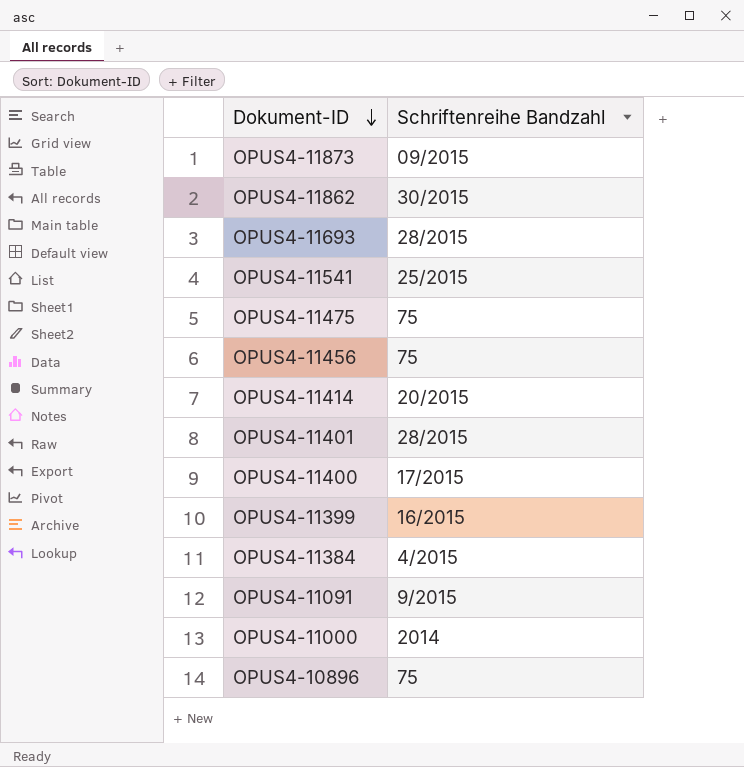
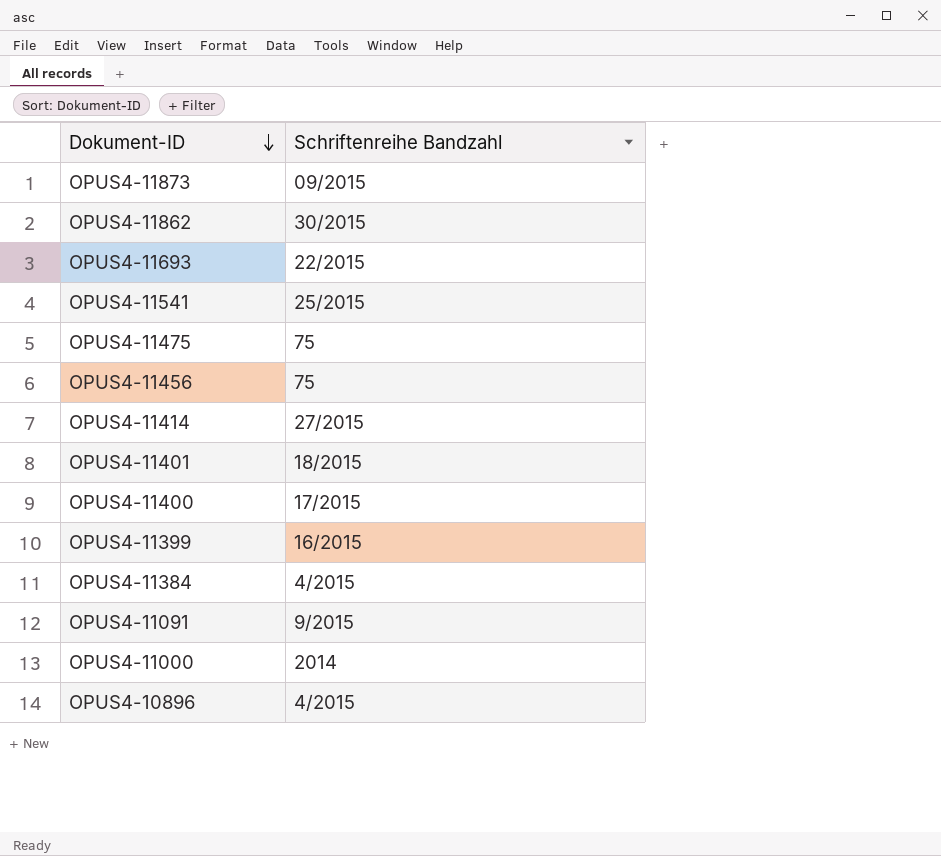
OPUS4-11693 | Schriftenreihe Bandzahl: 28/2015 -> 22/2015
OPUS4-11414 | Schriftenreihe Bandzahl: 20/2015 -> 27/2015
OPUS4-11401 | Schriftenreihe Bandzahl: 28/2015 -> 18/2015
OPUS4-10896 | Schriftenreihe Bandzahl: 75 -> 4/2015

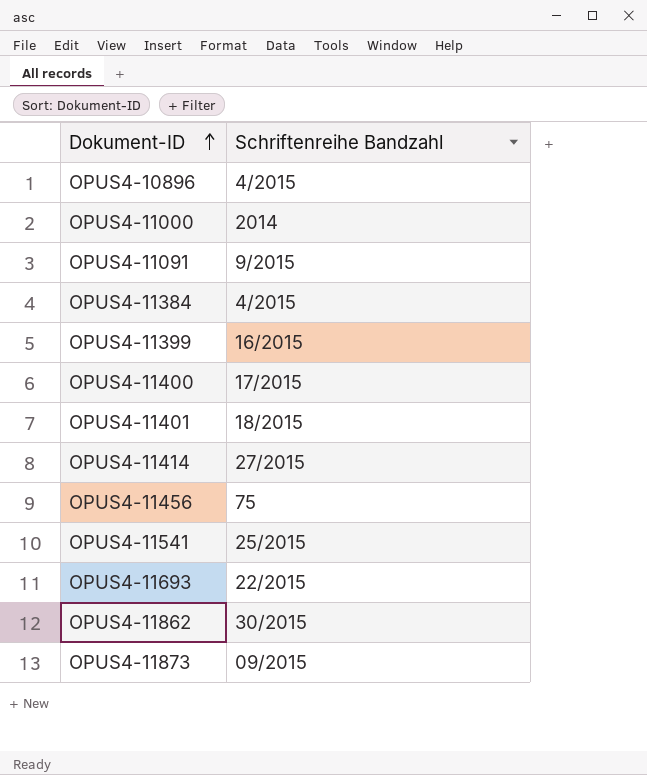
row order: Dokument-ID descending -> Dokument-ID ascending
row OPUS4-11475: 75 -> none

